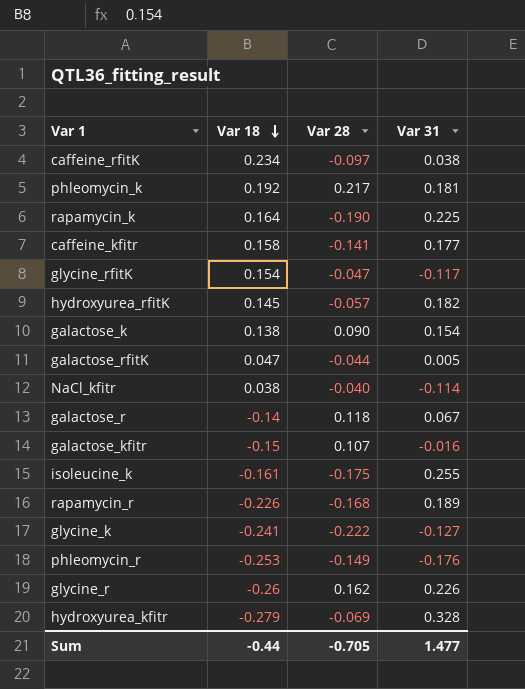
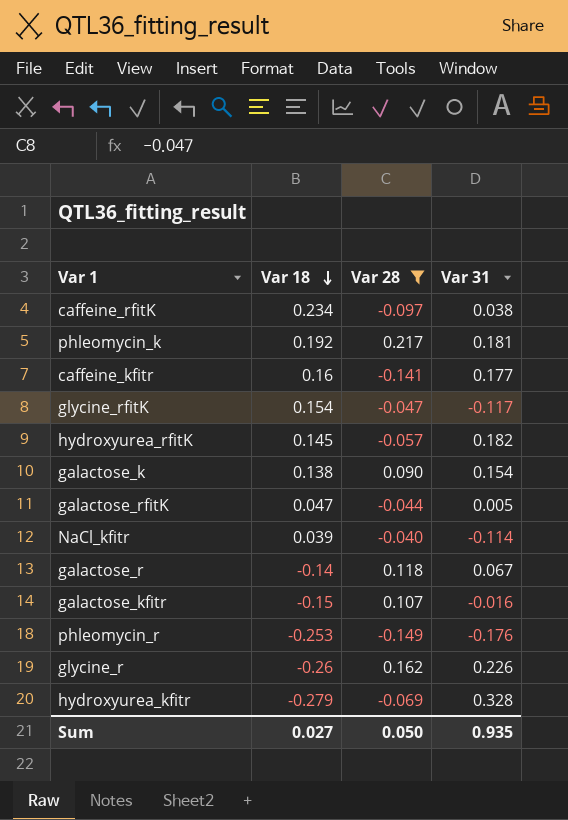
filter: none -> Var 28 >= -0.149
caffeine_kfitr | Var 18: 0.158 -> 0.16
NaCl_kfitr | Var 18: 0.038 -> 0.039
Sum | Var 18: -0.44 -> 0.027
Sum | Var 28: -0.705 -> 0.050
Sum | Var 31: 1.477 -> 0.935

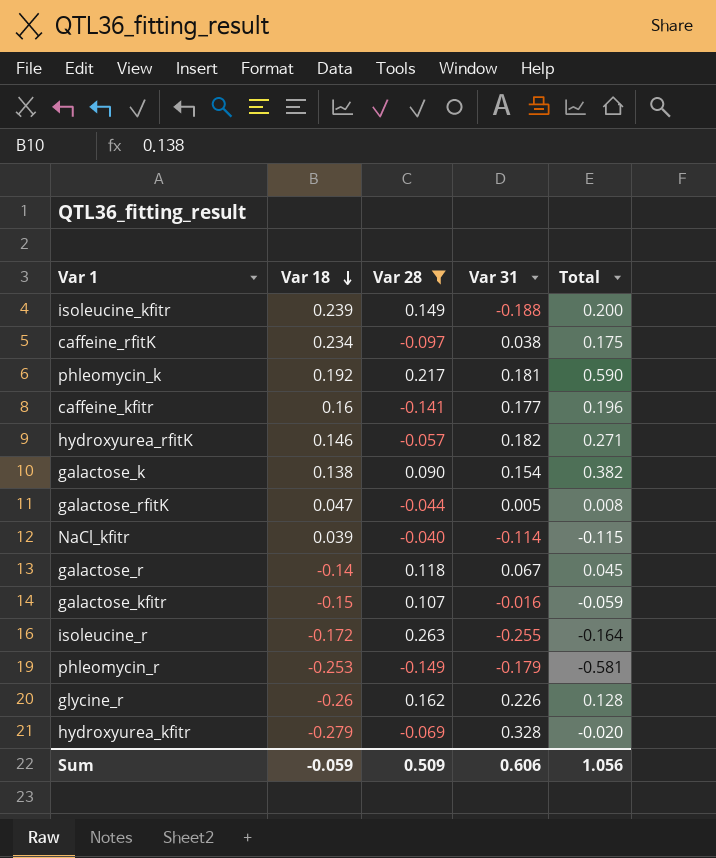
column Total | formula: none -> [Var 18] + [Var 28] + [Var 31]
row glycine_rfitK: 0.154 | -0.047 | -0.117 -> none
row isoleucine_kfitr: none -> 0.239 | 0.149 | -0.188 | 0.200
hydroxyurea_rfitK | Var 18: 0.145 -> 0.146
row isoleucine_r: none -> -0.172 | 0.263 | -0.255 | -0.164
phleomycin_r | Var 31: -0.176 -> -0.179
Sum | Var 18: 0.027 -> -0.059
Sum | Var 28: 0.050 -> 0.509
Sum | Var 31: 0.935 -> 0.606

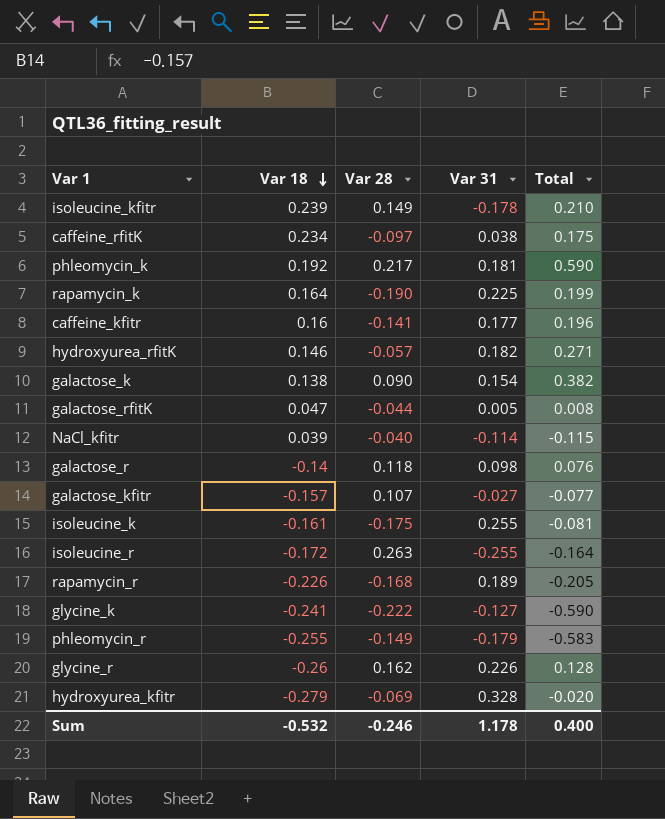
filter: Var 28 >= -0.149 -> none
isoleucine_kfitr | Var 31: -0.188 -> -0.178
isoleucine_kfitr | Total: 0.200 -> 0.210
galactose_r | Var 31: 0.067 -> 0.098
galactose_r | Total: 0.045 -> 0.076
galactose_kfitr | Var 18: -0.15 -> -0.157
galactose_kfitr | Var 31: -0.016 -> -0.027
galactose_kfitr | Total: -0.059 -> -0.077
phleomycin_r | Var 18: -0.253 -> -0.255
phleomycin_r | Total: -0.581 -> -0.583
Sum | Var 18: -0.059 -> -0.532
Sum | Var 28: 0.509 -> -0.246
Sum | Var 31: 0.606 -> 1.178
Sum | Total: 1.056 -> 0.400

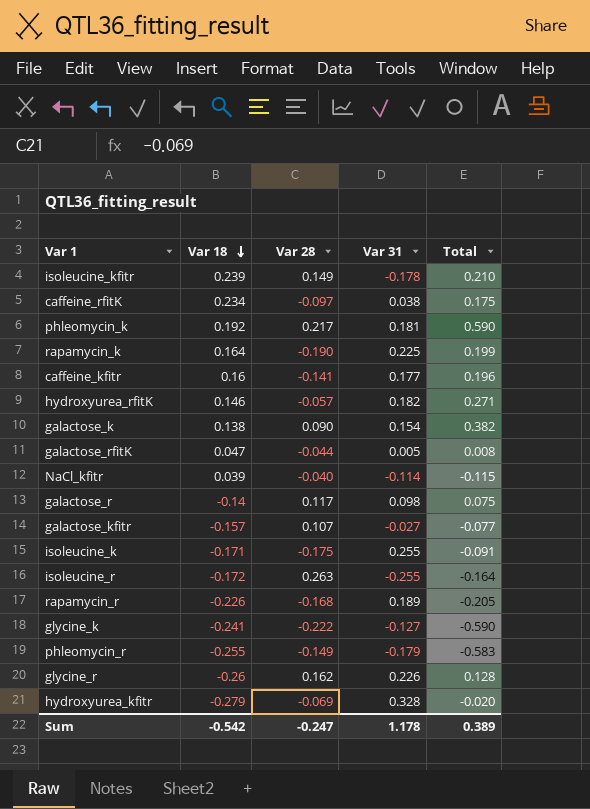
galactose_r | Var 28: 0.118 -> 0.117
galactose_r | Total: 0.076 -> 0.075
isoleucine_k | Var 18: -0.161 -> -0.171
isoleucine_k | Total: -0.081 -> -0.091
Sum | Var 18: -0.532 -> -0.542
Sum | Var 28: -0.246 -> -0.247
Sum | Total: 0.400 -> 0.389

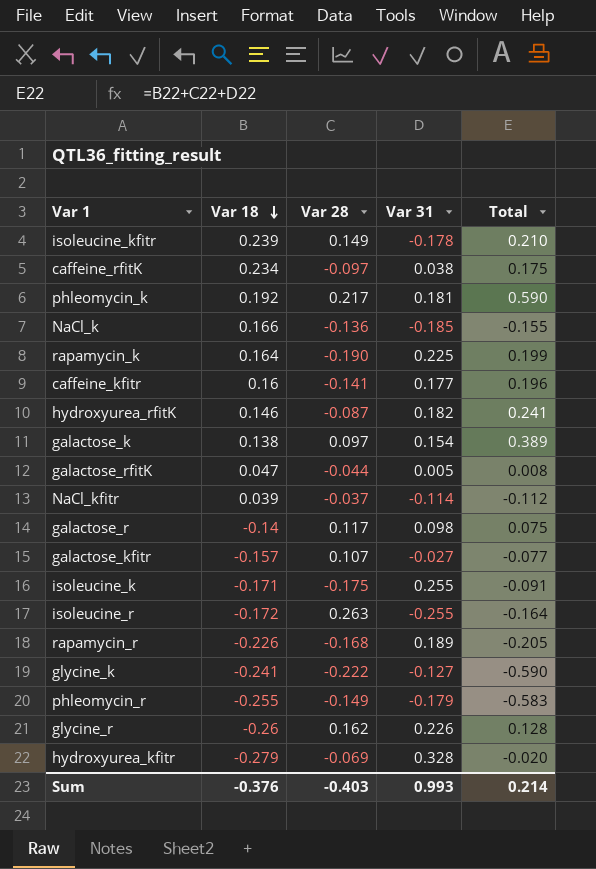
row NaCl_k: none -> 0.166 | -0.136 | -0.185 | -0.155
hydroxyurea_rfitK | Var 28: -0.057 -> -0.087
hydroxyurea_rfitK | Total: 0.271 -> 0.241
galactose_k | Var 28: 0.090 -> 0.097
galactose_k | Total: 0.382 -> 0.389
NaCl_kfitr | Var 28: -0.040 -> -0.037
NaCl_kfitr | Total: -0.115 -> -0.112
Sum | Var 18: -0.542 -> -0.376
Sum | Var 28: -0.247 -> -0.403
Sum | Var 31: 1.178 -> 0.993
Sum | Total: 0.389 -> 0.214

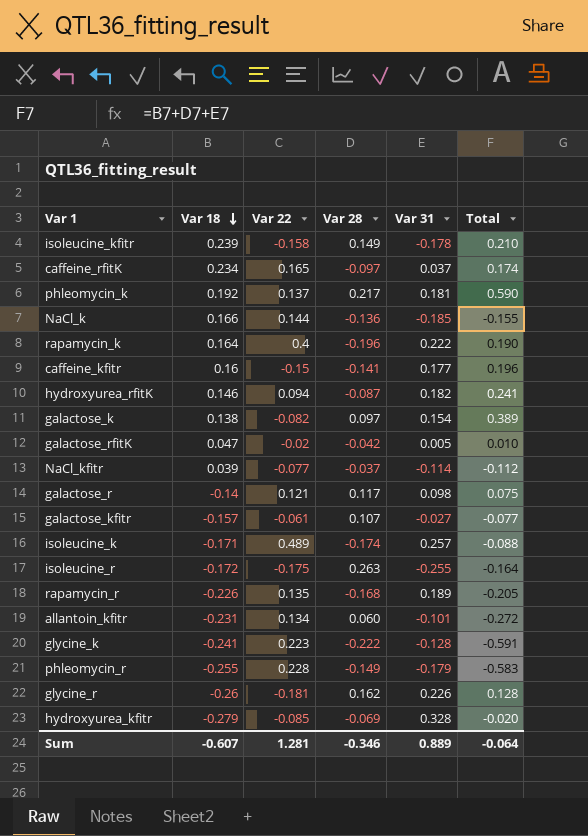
column Var 22 | position: none -> 3
caffeine_rfitK | Var 31: 0.038 -> 0.037
caffeine_rfitK | Total: 0.175 -> 0.174
rapamycin_k | Var 28: -0.190 -> -0.196
rapamycin_k | Var 31: 0.225 -> 0.222
rapamycin_k | Total: 0.199 -> 0.190
galactose_rfitK | Var 28: -0.044 -> -0.042
galactose_rfitK | Total: 0.008 -> 0.010
isoleucine_k | Var 28: -0.175 -> -0.174
isoleucine_k | Var 31: 0.255 -> 0.257
isoleucine_k | Total: -0.091 -> -0.088
row allantoin_kfitr: none -> -0.231 | 0.134 | 0.060 | -0.101 | -0.272
glycine_k | Var 31: -0.127 -> -0.128
glycine_k | Total: -0.590 -> -0.591
Sum | Var 18: -0.376 -> -0.607
Sum | Var 28: -0.403 -> -0.346
Sum | Var 31: 0.993 -> 0.889
Sum | Total: 0.214 -> -0.064

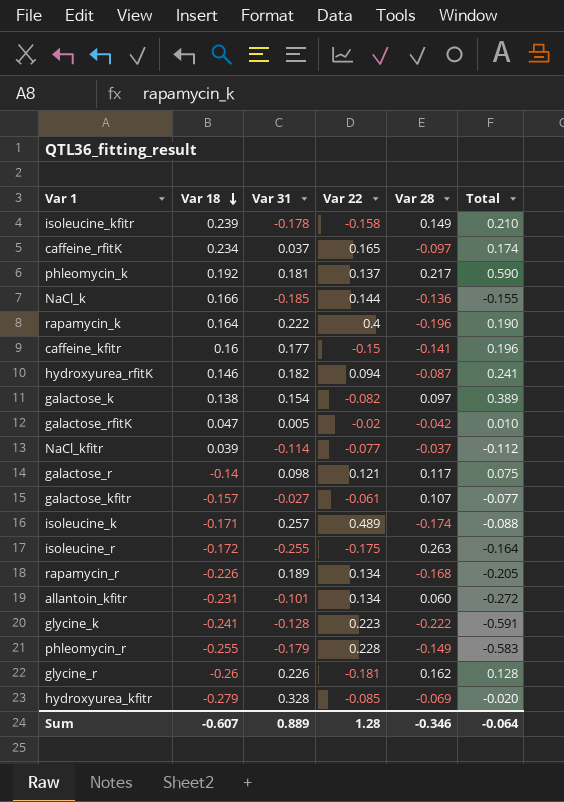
column Var 31 | position: 5 -> 3
rapamycin_r | Var 22: 0.135 -> 0.134
Sum | Var 22: 1.281 -> 1.28

